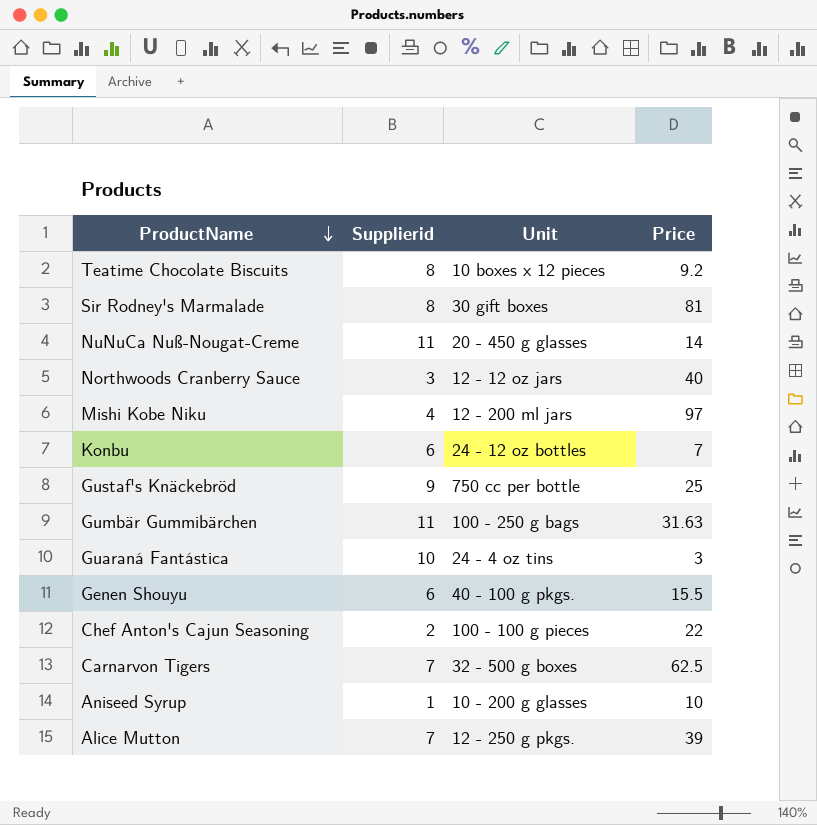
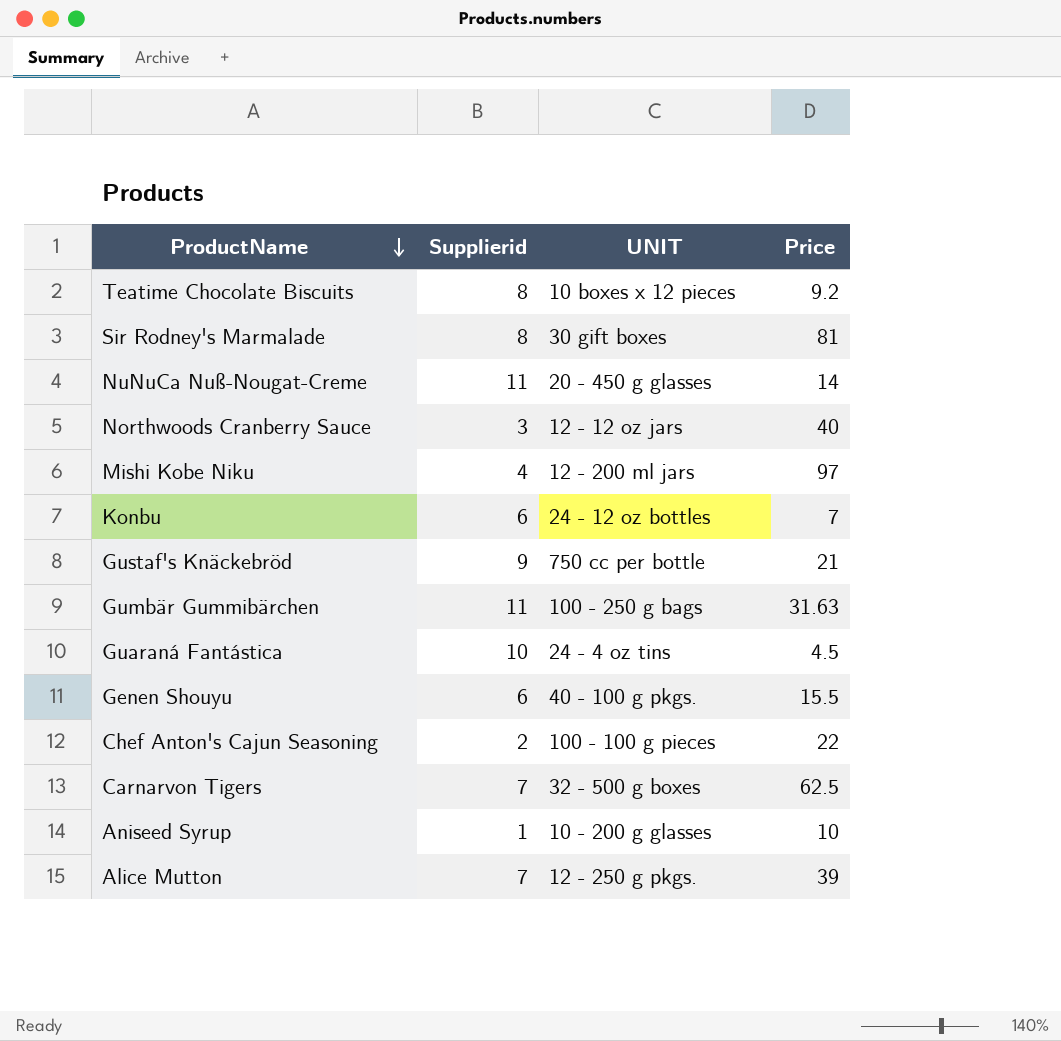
column name: Unit -> UNIT
Gustaf's Knäckebröd | Price: 25 -> 21
Guaraná Fantástica | Price: 3 -> 4.5

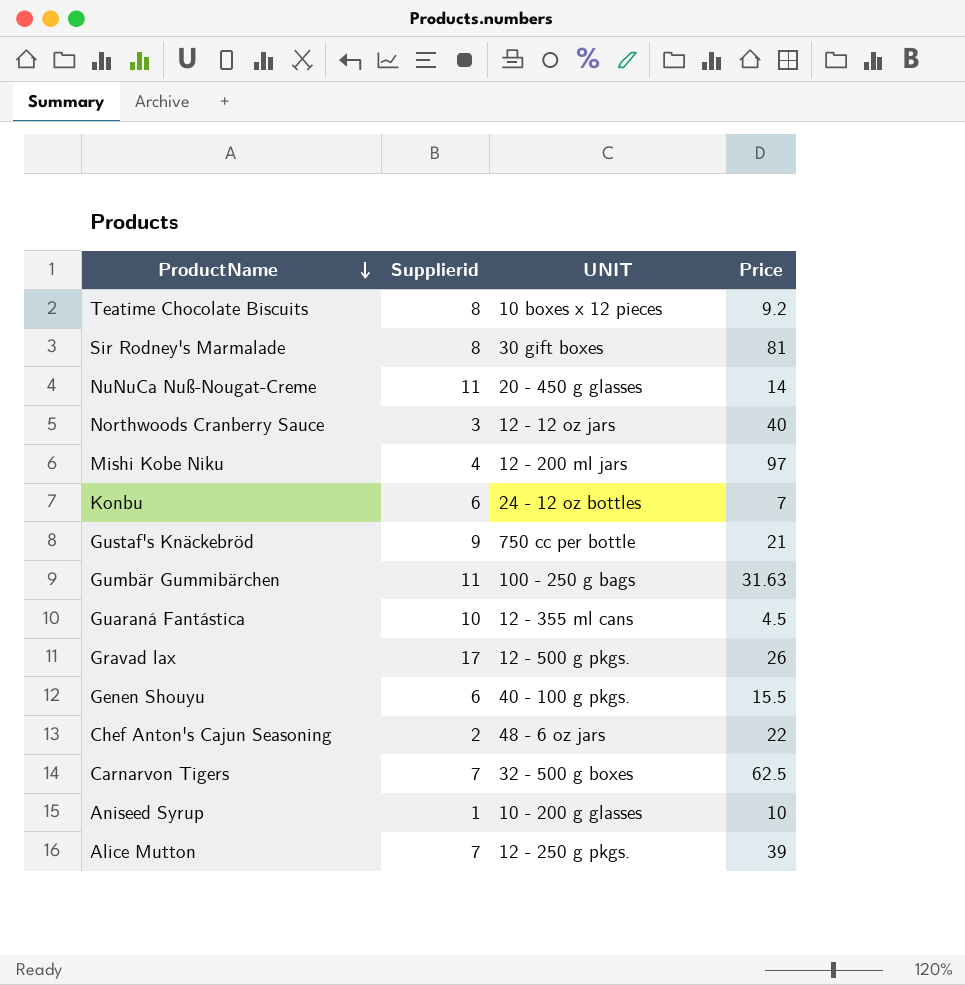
Guaraná Fantástica | UNIT: 24 - 4 oz tins -> 12 - 355 ml cans
row Gravad lax: none -> 17 | 12 - 500 g pkgs. | 26
Chef Anton's Cajun Seasoning | UNIT: 100 - 100 g pieces -> 48 - 6 oz jars

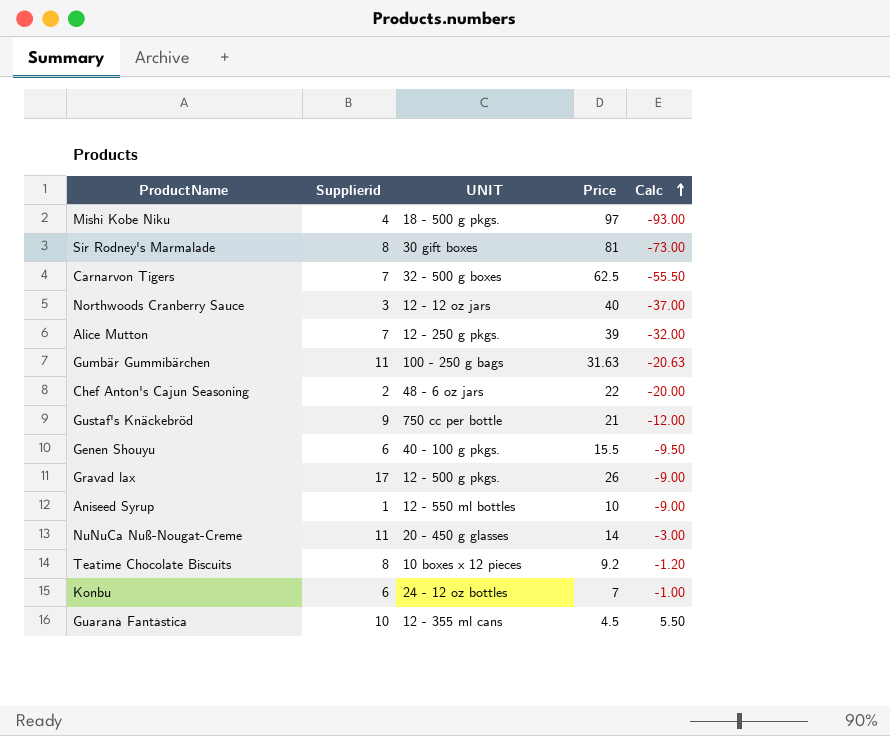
row order: ProductName descending -> Calc ascending
column Calc | formula: none -> [Supplierid] - [Price]
Mishi Kobe Niku | UNIT: 12 - 200 ml jars -> 18 - 500 g pkgs.
Aniseed Syrup | UNIT: 10 - 200 g glasses -> 12 - 550 ml bottles

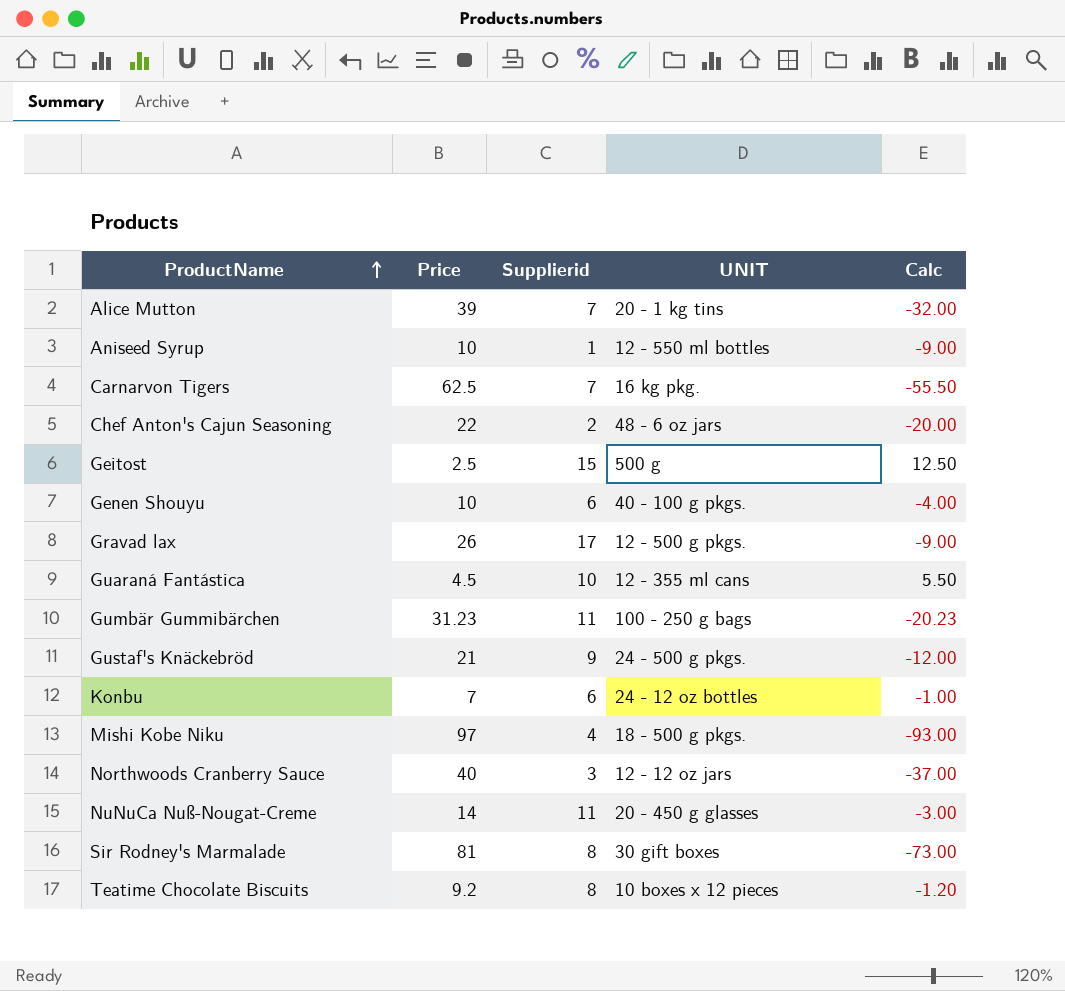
row order: Calc ascending -> ProductName ascending
column Price | position: 4 -> 2
Alice Mutton | UNIT: 12 - 250 g pkgs. -> 20 - 1 kg tins
Carnarvon Tigers | UNIT: 32 - 500 g boxes -> 16 kg pkg.
row Geitost: none -> 2.5 | 15 | 500 g | 12.50
Genen Shouyu | Price: 15.5 -> 10
Genen Shouyu | Calc: -9.50 -> -4.00
Gumbär Gummibärchen | Price: 31.63 -> 31.23
Gumbär Gummibärchen | Calc: -20.63 -> -20.23
Gustaf's Knäckebröd | UNIT: 750 cc per bottle -> 24 - 500 g pkgs.

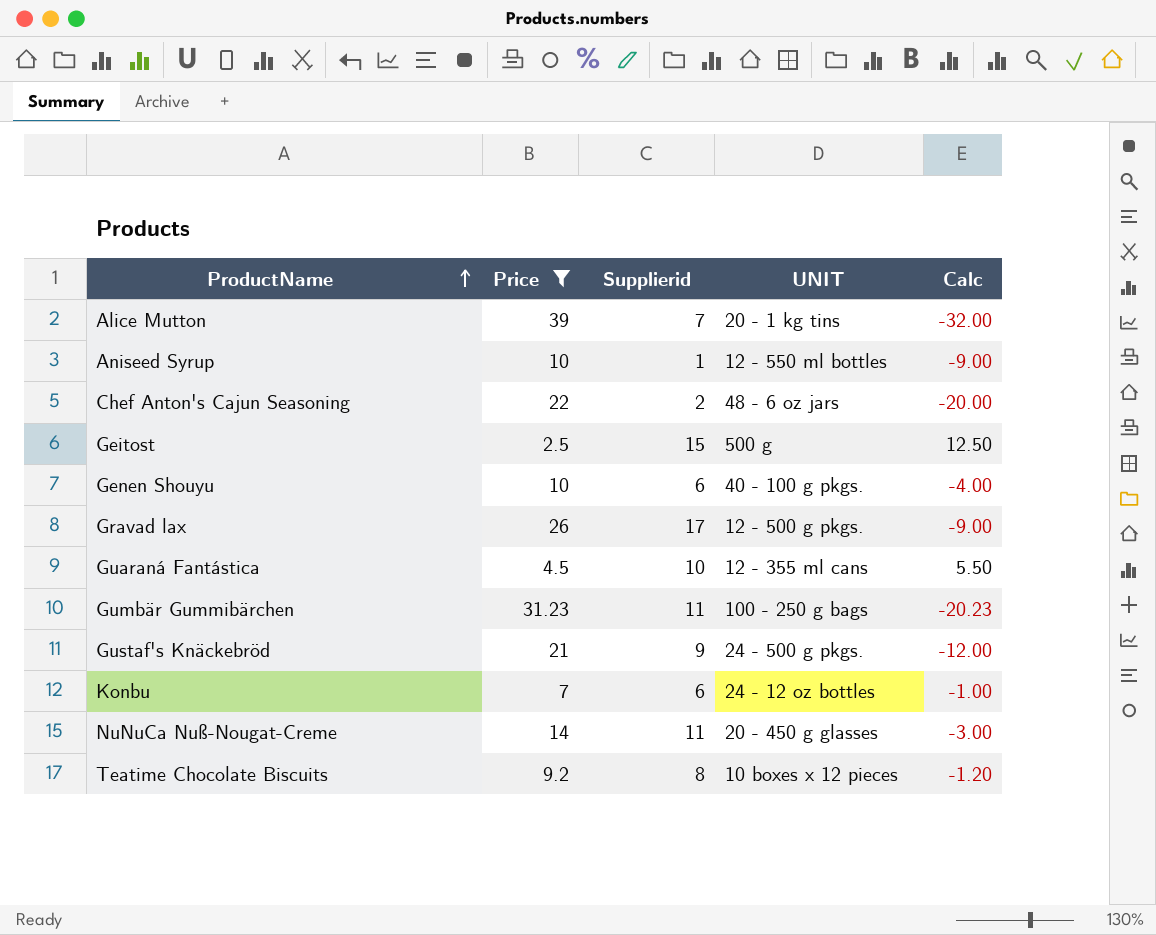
filter: none -> Price <= 39

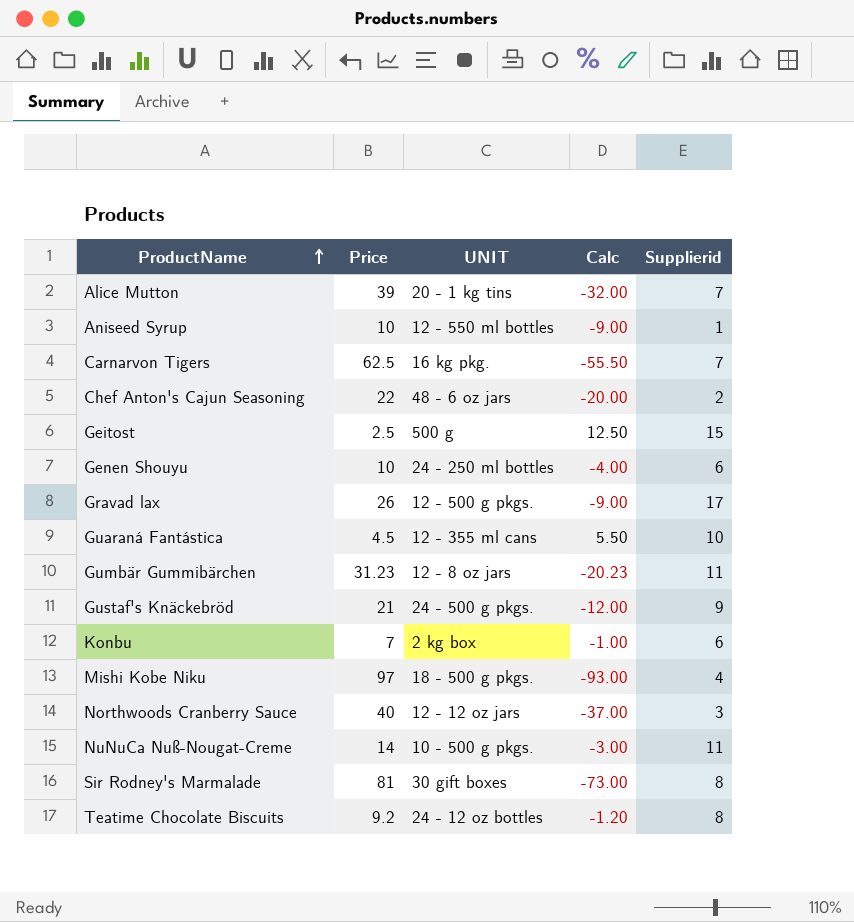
filter: Price <= 39 -> none
column Supplierid | position: 3 -> 5
Genen Shouyu | UNIT: 40 - 100 g pkgs. -> 24 - 250 ml bottles
Gumbär Gummibärchen | UNIT: 100 - 250 g bags -> 12 - 8 oz jars
Konbu | UNIT: 24 - 12 oz bottles -> 2 kg box
NuNuCa Nuß-Nougat-Creme | UNIT: 20 - 450 g glasses -> 10 - 500 g pkgs.
Teatime Chocolate Biscuits | UNIT: 10 boxes x 12 pieces -> 24 - 12 oz bottles

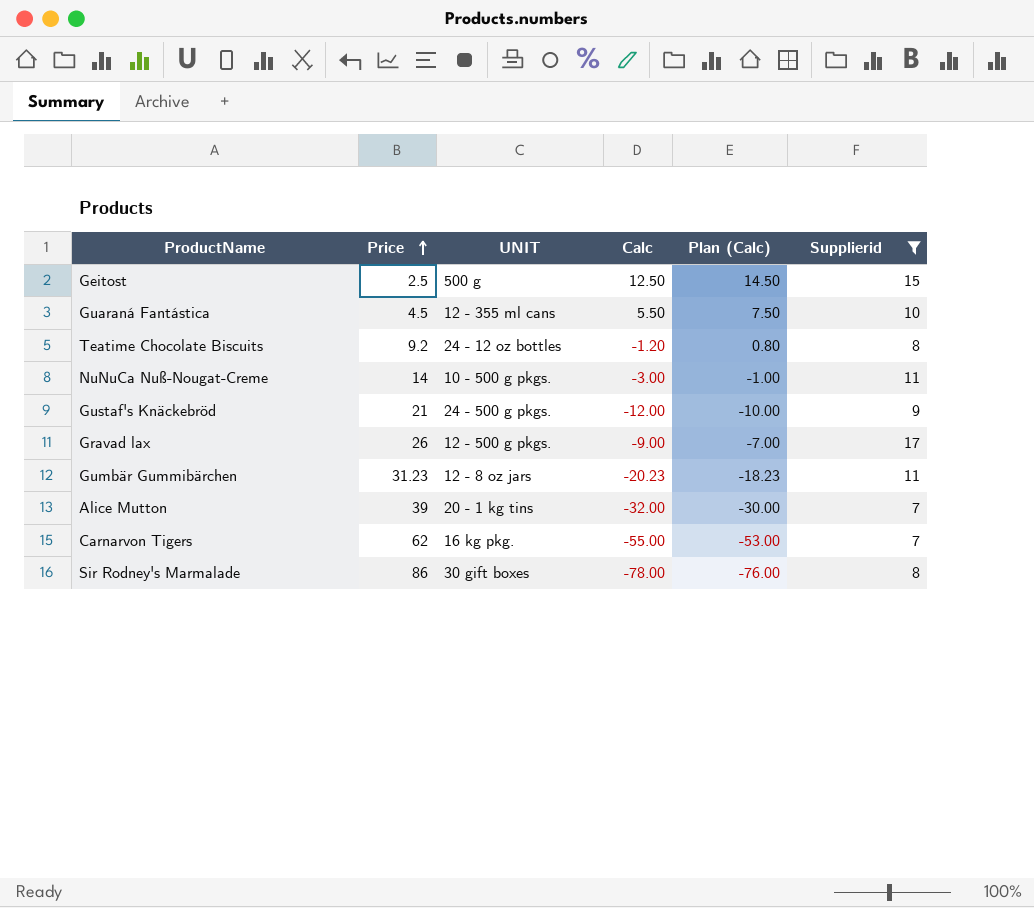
filter: none -> Supplierid >= 7
row order: ProductName ascending -> Price ascending
column Plan (Calc) | formula: none -> [Calc] + 2
Carnarvon Tigers | Price: 62.5 -> 62
Carnarvon Tigers | Calc: -55.50 -> -55.00
Sir Rodney's Marmalade | Price: 81 -> 86
Sir Rodney's Marmalade | Calc: -73.00 -> -78.00

